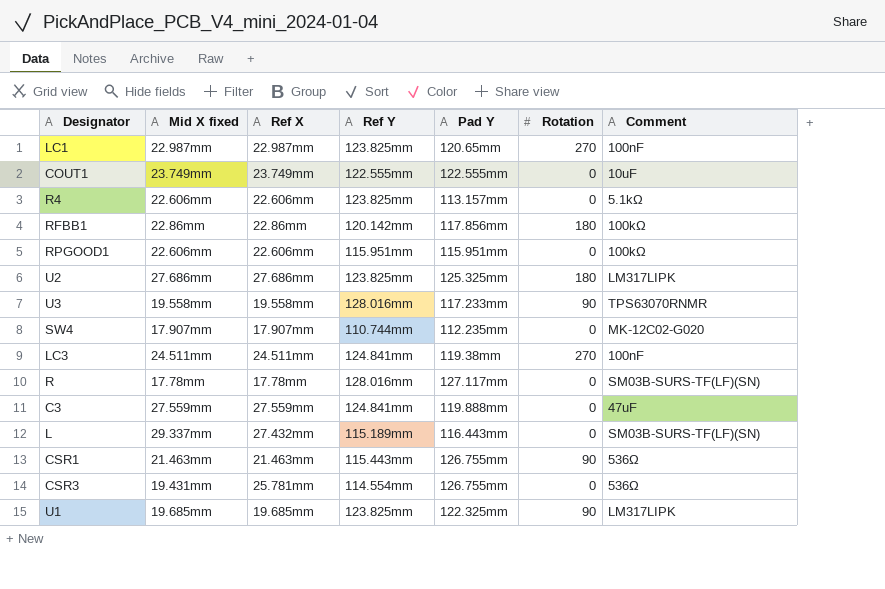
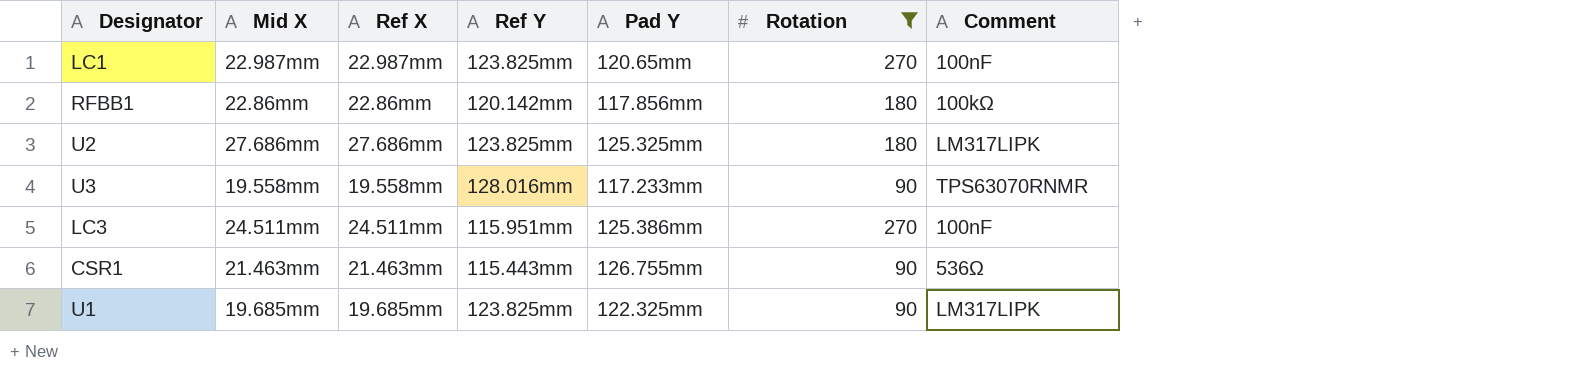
filter: none -> Rotation != 0
column name: Mid X fixed -> Mid X
LC3 | Ref Y: 124.841mm -> 115.951mm
LC3 | Pad Y: 119.38mm -> 125.386mm

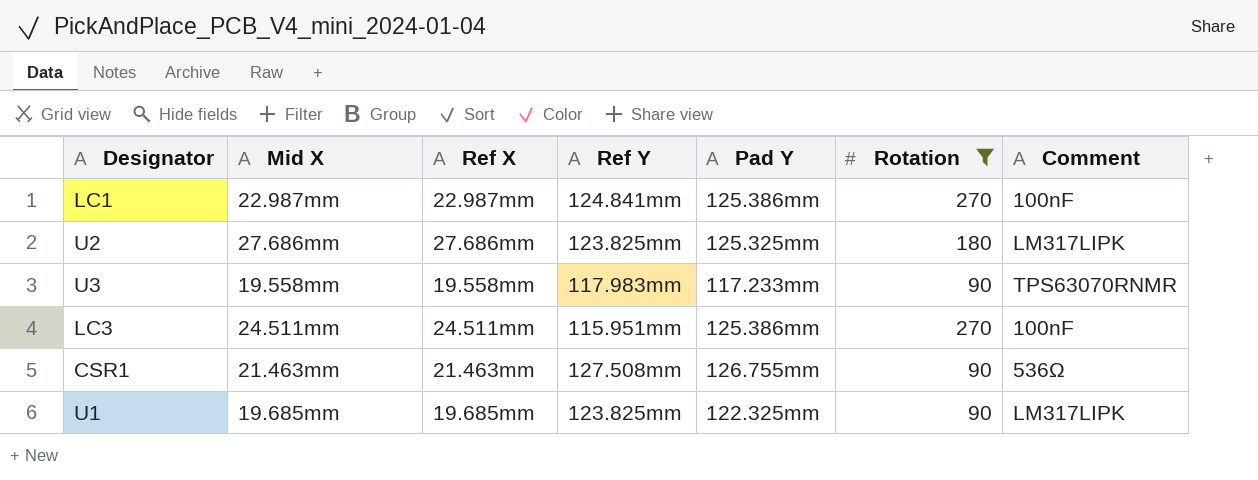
row RFBB1: 22.86mm | 22.86mm | 120.142mm | 117.856mm | 180 | 100kΩ -> none
LC1 | Ref Y: 123.825mm -> 124.841mm
LC1 | Pad Y: 120.65mm -> 125.386mm
U3 | Ref Y: 128.016mm -> 117.983mm
CSR1 | Ref Y: 115.443mm -> 127.508mm

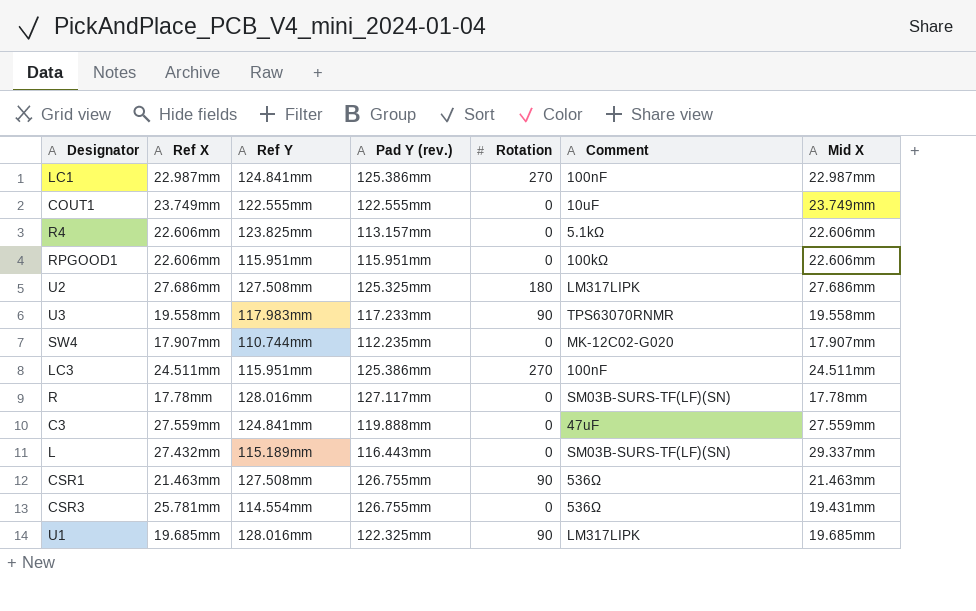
filter: Rotation != 0 -> none
column name: Pad Y -> Pad Y (rev.)
column Mid X | position: 2 -> 7
U2 | Ref Y: 123.825mm -> 127.508mm
U1 | Ref Y: 123.825mm -> 128.016mm

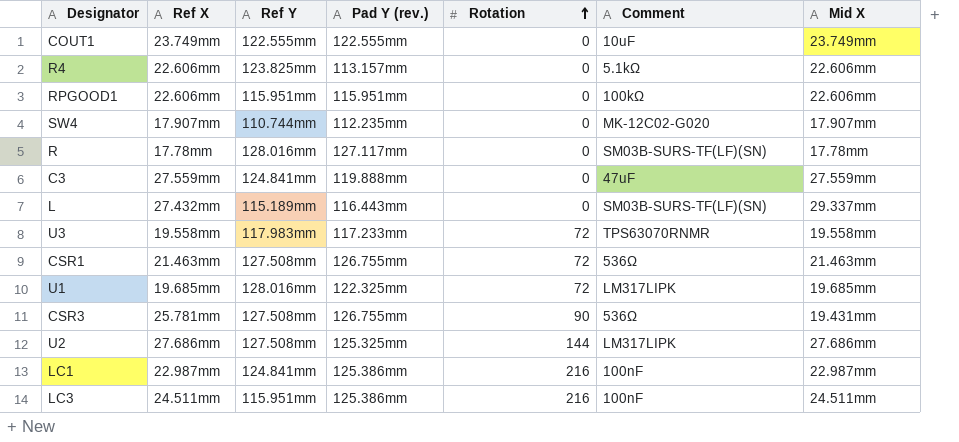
row order: none -> Rotation ascending
U3 | Rotation: 90 -> 72
CSR1 | Rotation: 90 -> 72
U1 | Rotation: 90 -> 72
CSR3 | Ref Y: 114.554mm -> 127.508mm
CSR3 | Rotation: 0 -> 90
U2 | Rotation: 180 -> 144
LC1 | Rotation: 270 -> 216
LC3 | Rotation: 270 -> 216

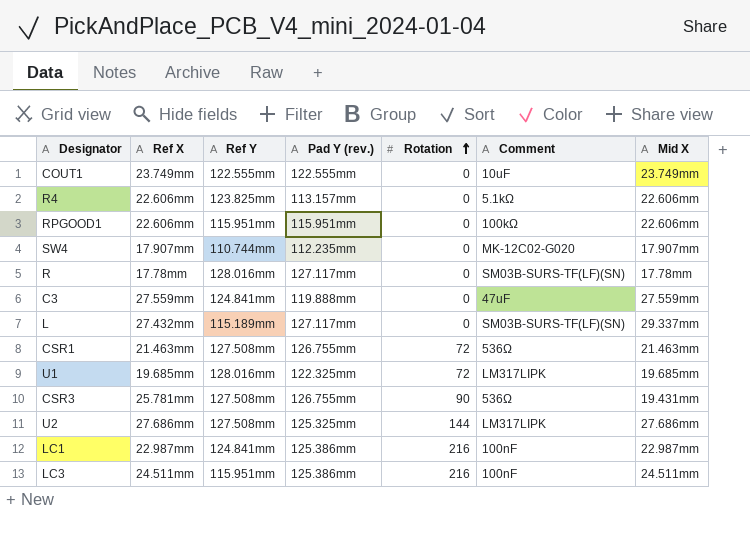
row U3: 19.558mm | 117.983mm | 117.233mm | 72 | TPS63070RNMR | 19.558mm -> none
L | Pad Y (rev.): 116.443mm -> 127.117mm

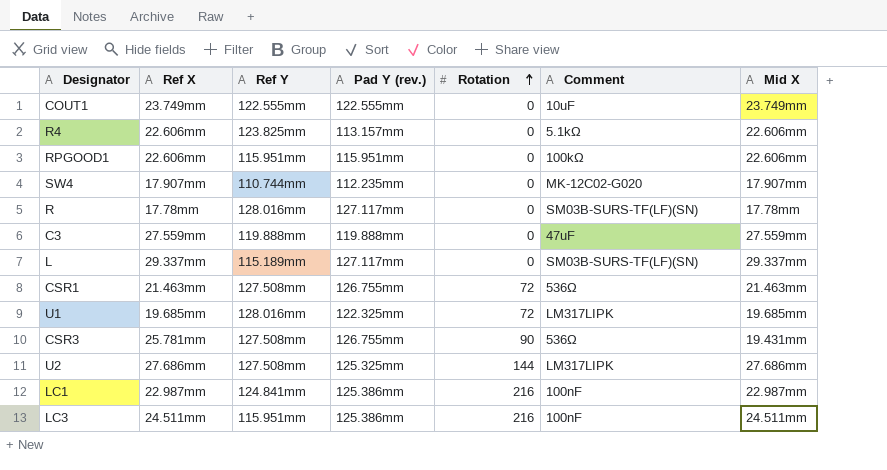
C3 | Ref Y: 124.841mm -> 119.888mm
L | Ref X: 27.432mm -> 29.337mm

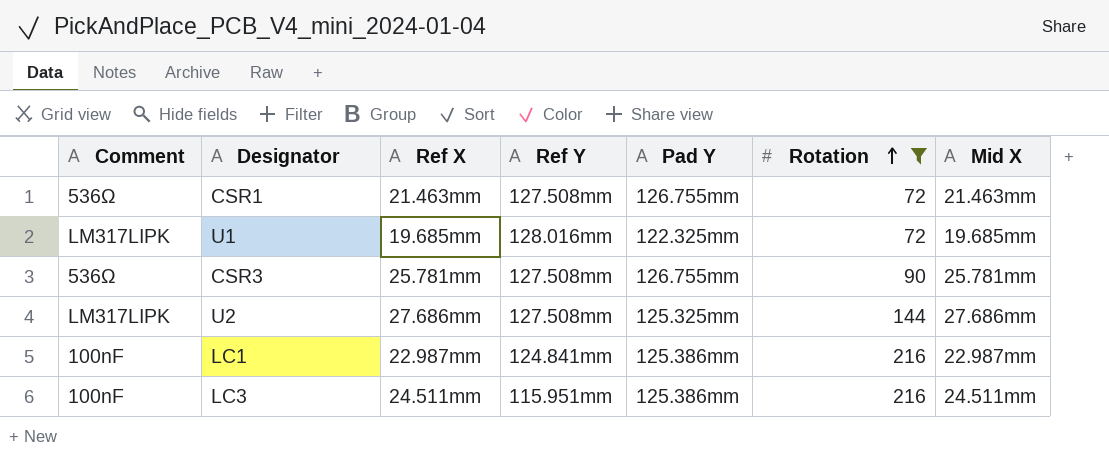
filter: none -> Rotation != 0
column Comment | position: 6 -> 1
column name: Pad Y (rev.) -> Pad Y
CSR3 | Mid X: 19.431mm -> 25.781mm

